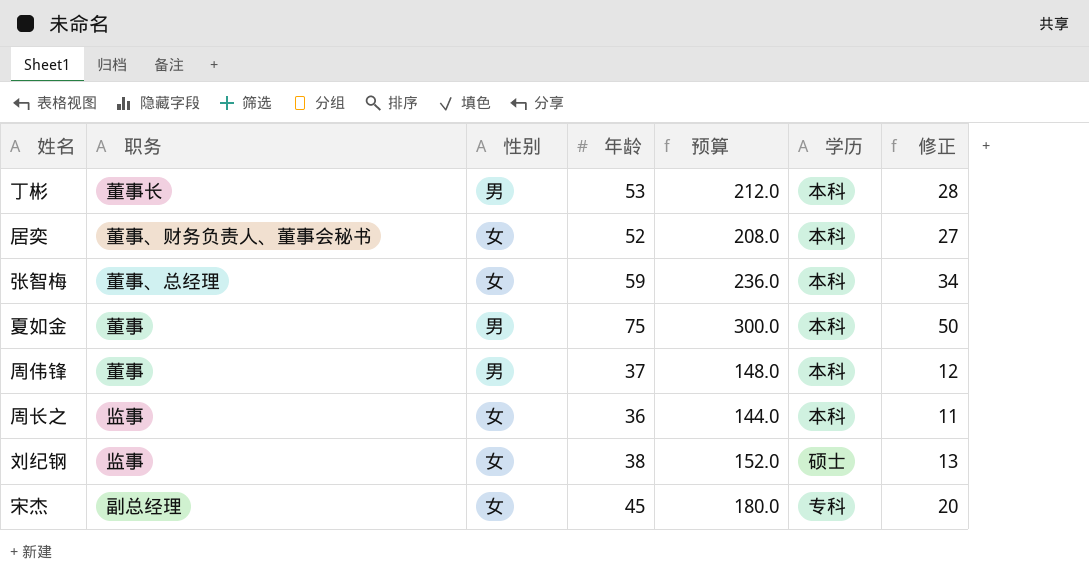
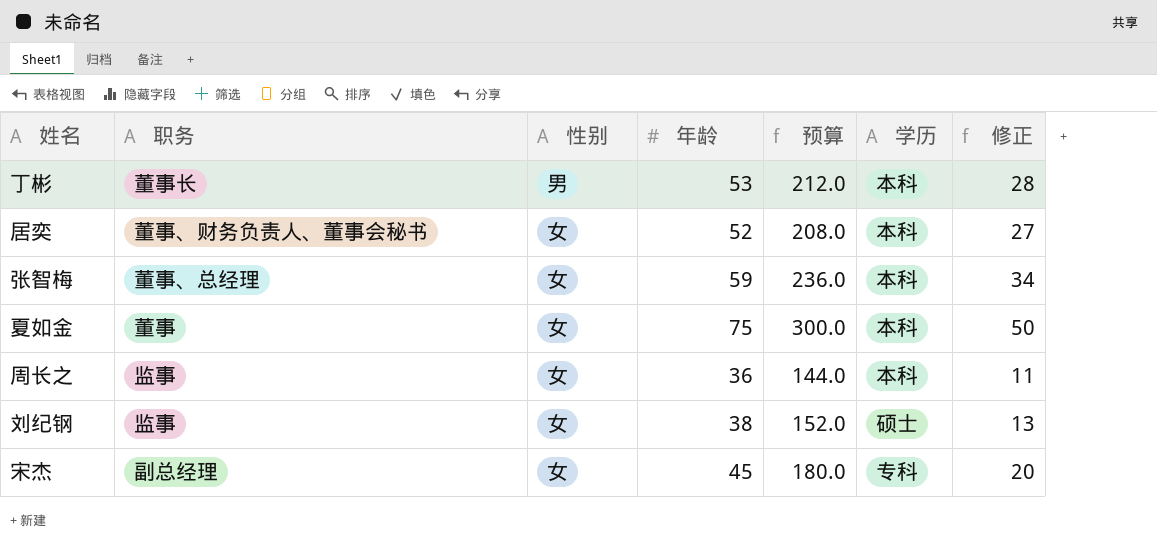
row 周伟锋: 董事 | 男 | 37 | 148.0 | 本科 | 12 -> none
夏如金 | 性别: 男 -> 女

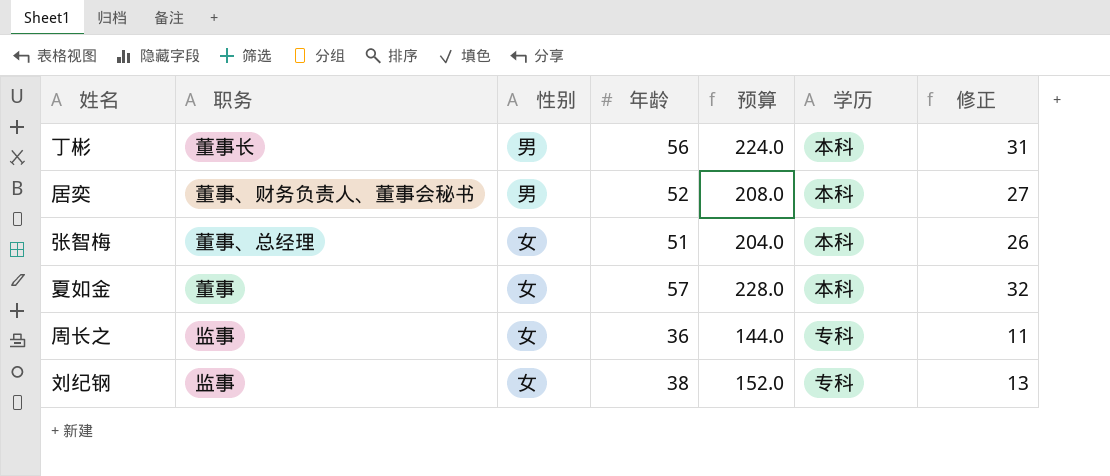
row 宋杰: 副总经理 | 女 | 45 | 180.0 | 专科 | 20 -> none
丁彬 | 年龄: 53 -> 56
丁彬 | 预算: 212.0 -> 224.0
丁彬 | 修正: 28 -> 31
居奕 | 性别: 女 -> 男
张智梅 | 年龄: 59 -> 51
张智梅 | 预算: 236.0 -> 204.0
张智梅 | 修正: 34 -> 26
夏如金 | 年龄: 75 -> 57
夏如金 | 预算: 300.0 -> 228.0
夏如金 | 修正: 50 -> 32
周长之 | 学历: 本科 -> 专科
刘纪钢 | 学历: 硕士 -> 专科

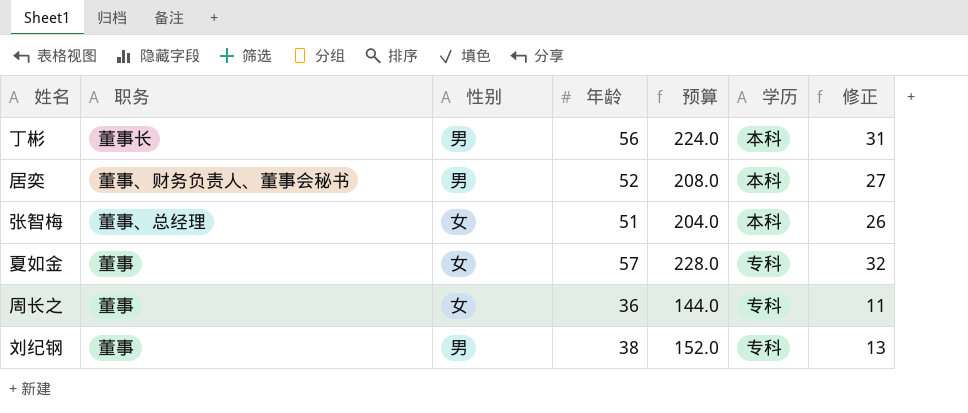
夏如金 | 学历: 本科 -> 专科
周长之 | 职务: 监事 -> 董事
刘纪钢 | 职务: 监事 -> 董事
刘纪钢 | 性别: 女 -> 男

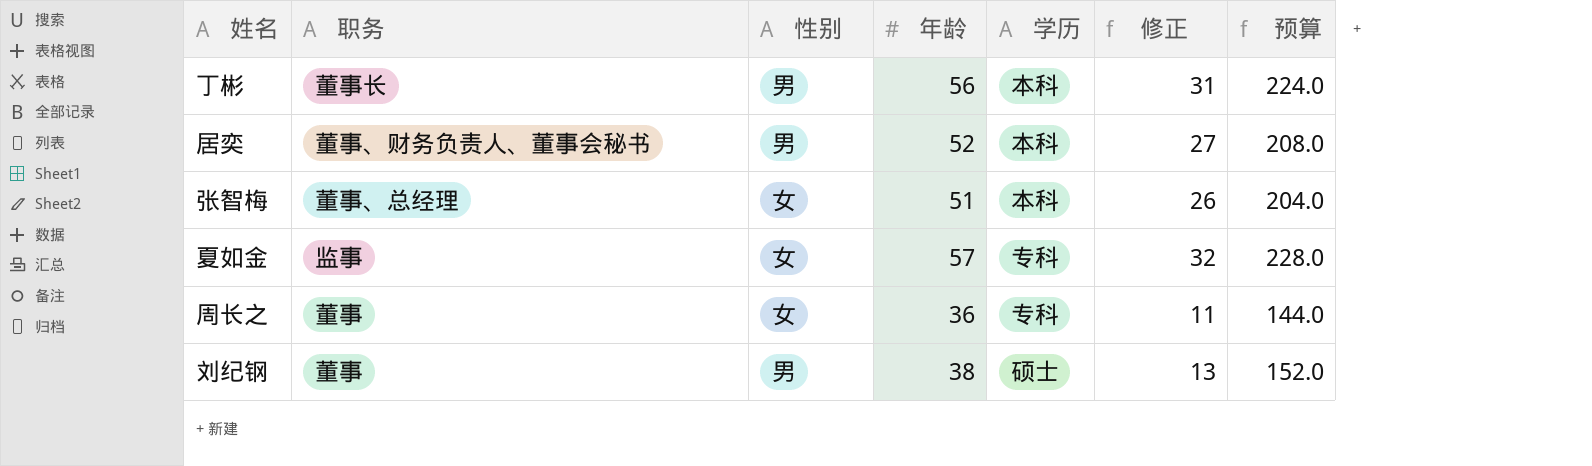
column 预算 | position: 5 -> 7
夏如金 | 职务: 董事 -> 监事
刘纪钢 | 学历: 专科 -> 硕士

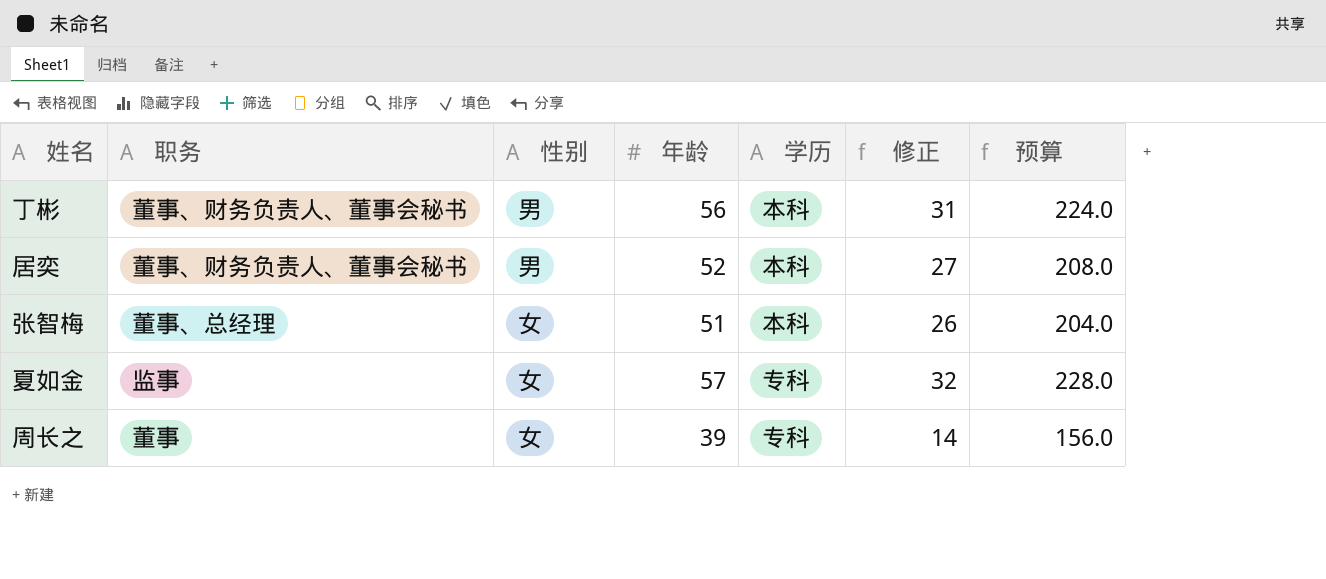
row 刘纪钢: 董事 | 男 | 38 | 硕士 | 13 | 152.0 -> none
丁彬 | 职务: 董事长 -> 董事、财务负责人、董事会秘书
周长之 | 年龄: 36 -> 39
周长之 | 修正: 11 -> 14
周长之 | 预算: 144.0 -> 156.0

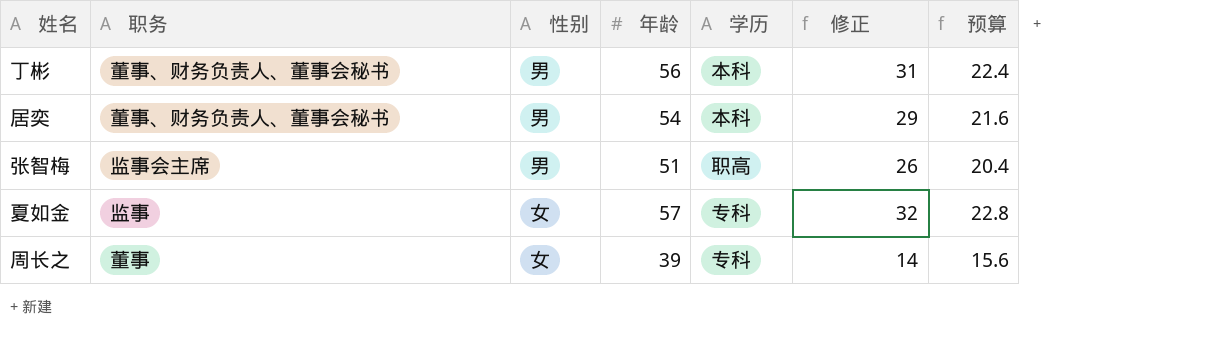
column 预算 | formula: [年龄] * 4 -> [年龄] * 0.4
居奕 | 年龄: 52 -> 54
居奕 | 修正: 27 -> 29
张智梅 | 职务: 董事、总经理 -> 监事会主席
张智梅 | 性别: 女 -> 男
张智梅 | 学历: 本科 -> 职高

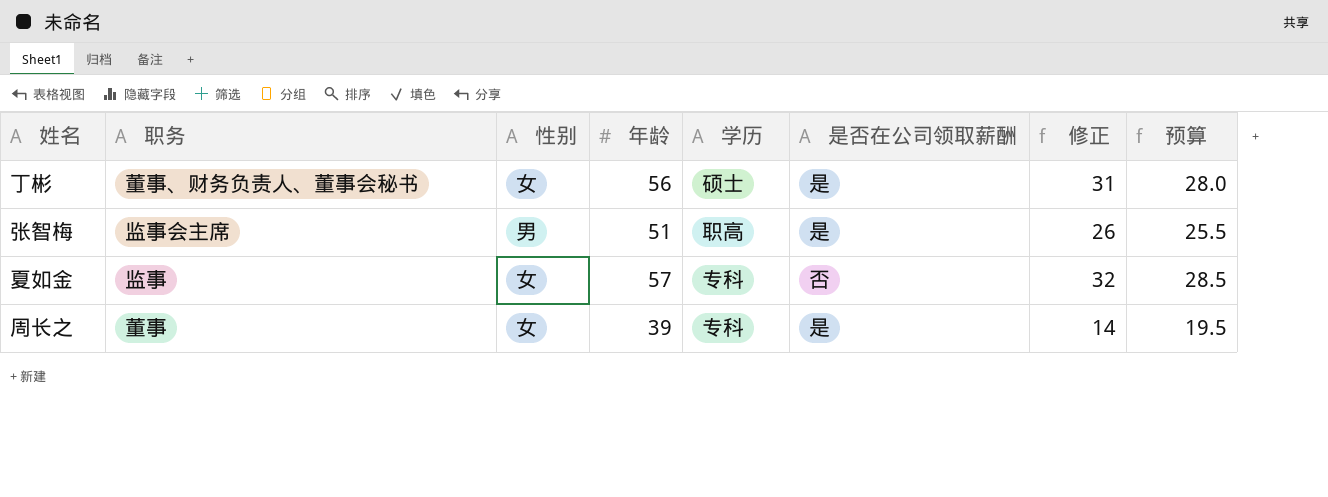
column 是否在公司领取薪酬 | position: none -> 6
column 预算 | formula: [年龄] * 0.4 -> [年龄] * 0.5
row 居奕: 董事、财务负责人、董事会秘书 | 男 | 54 | 本科 | 29 | 21.6 -> none
丁彬 | 性别: 男 -> 女
丁彬 | 学历: 本科 -> 硕士

